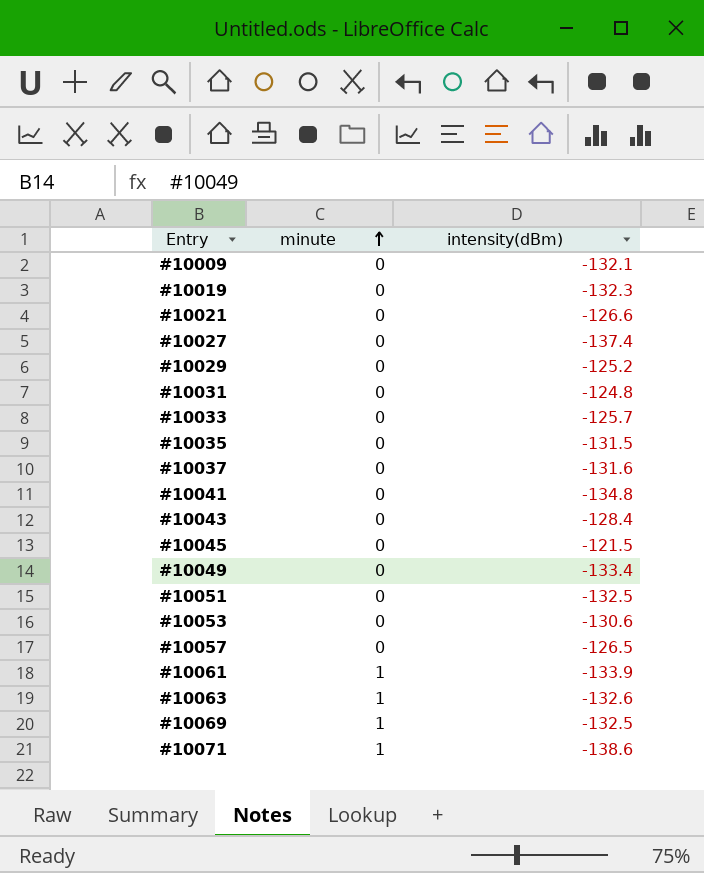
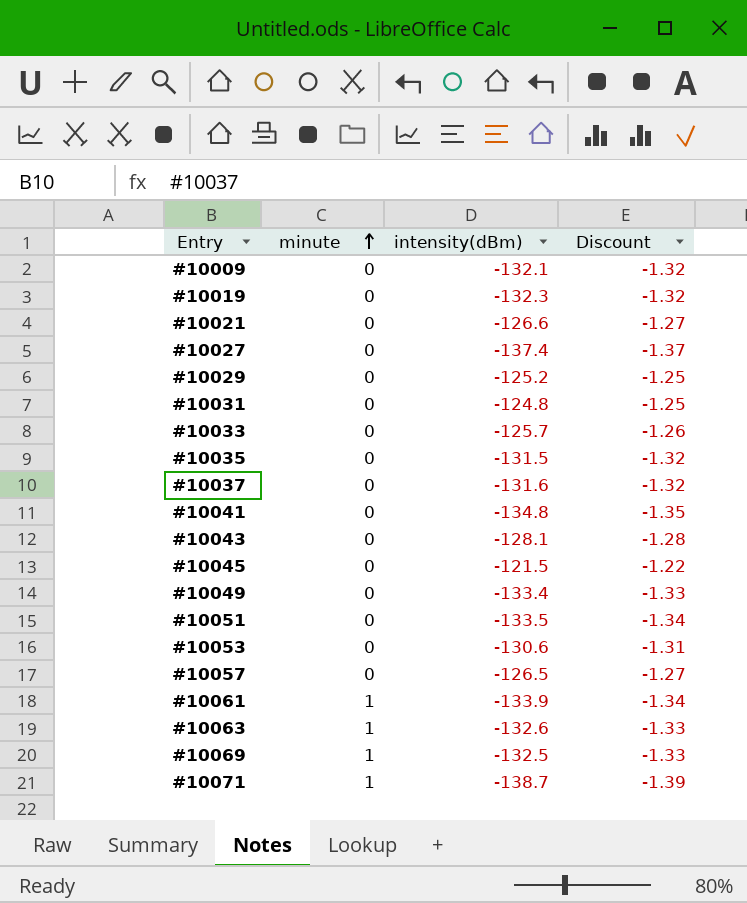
column Discount | formula: none -> [intensity(dBm)] * 0.01
#10043 | intensity(dBm): -128.4 -> -128.1
#10051 | intensity(dBm): -132.5 -> -133.5
#10071 | intensity(dBm): -138.6 -> -138.7

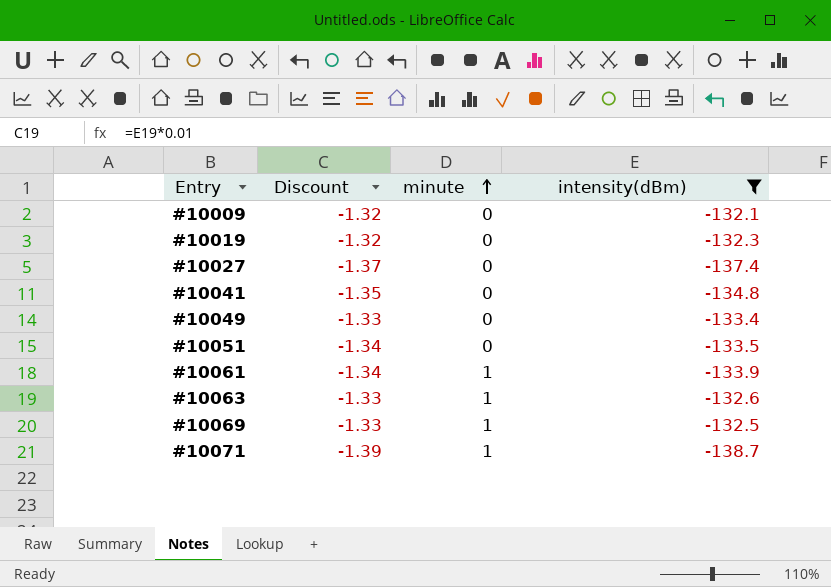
filter: none -> intensity(dBm) <= -132.1
column Discount | position: 4 -> 2

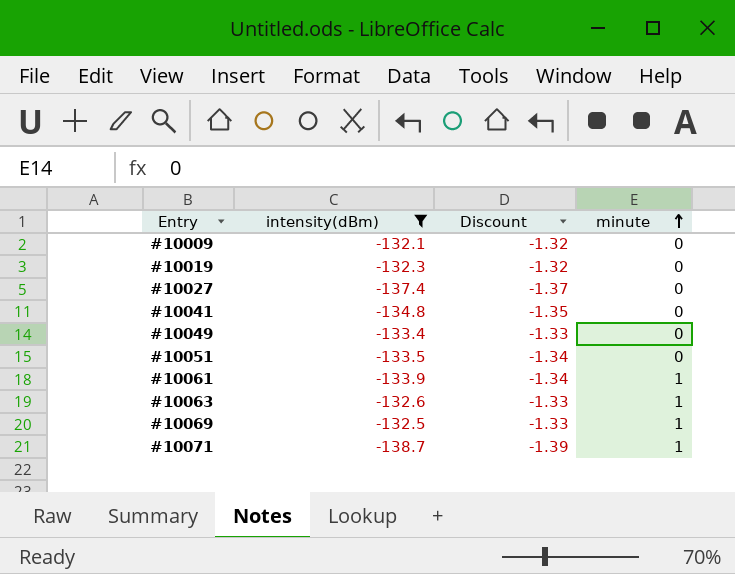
column intensity(dBm) | position: 4 -> 2

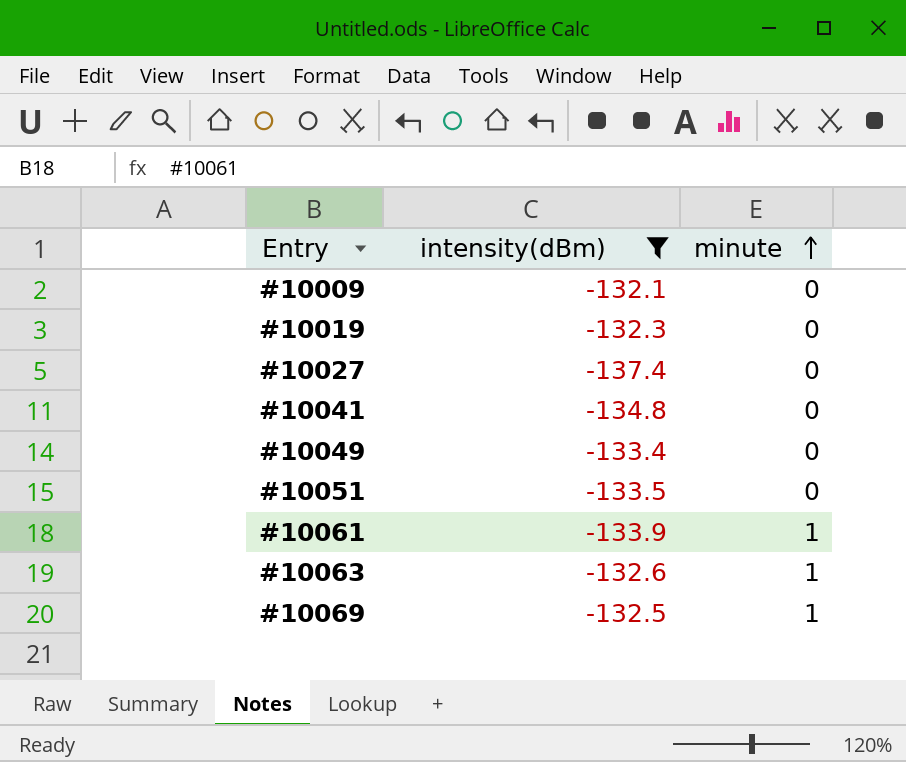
column Discount | formula: [intensity(dBm)] * 0.01 -> none
row #10071: -138.7 | -1.39 | 1 -> none

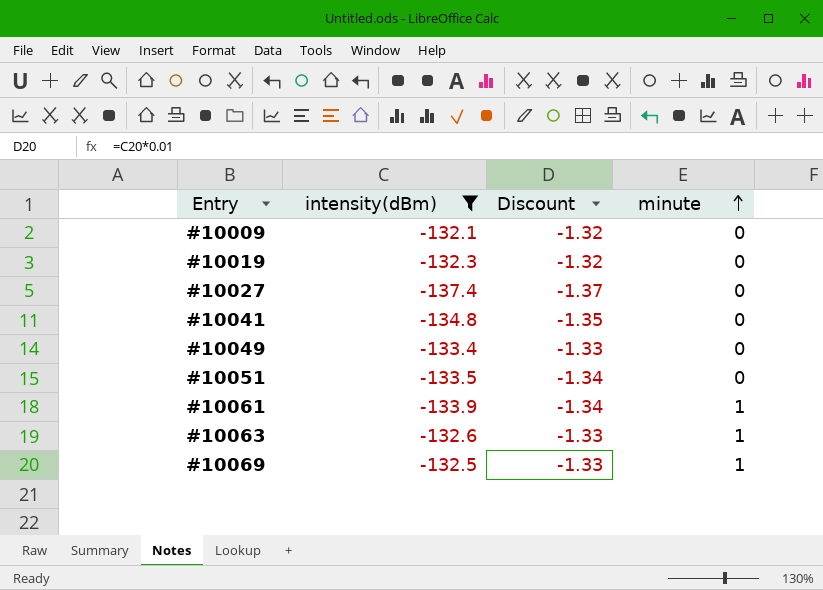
column Discount | formula: none -> [intensity(dBm)] * 0.01

